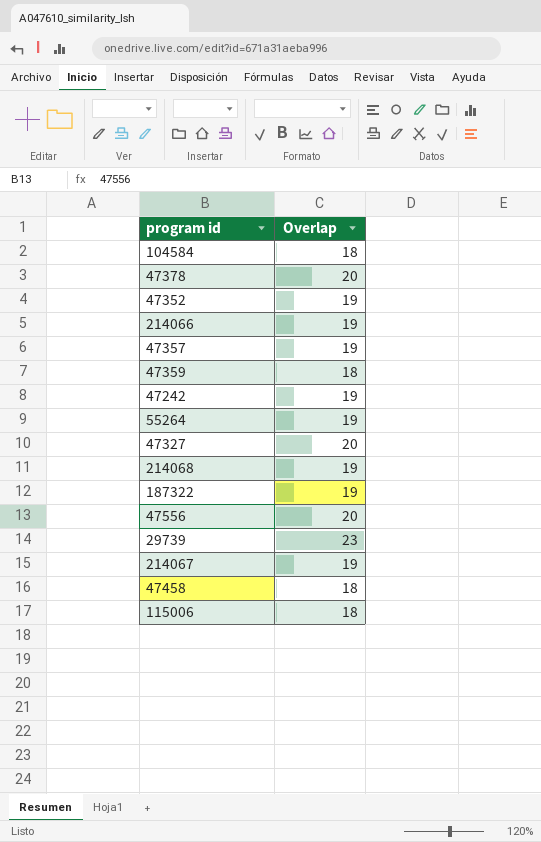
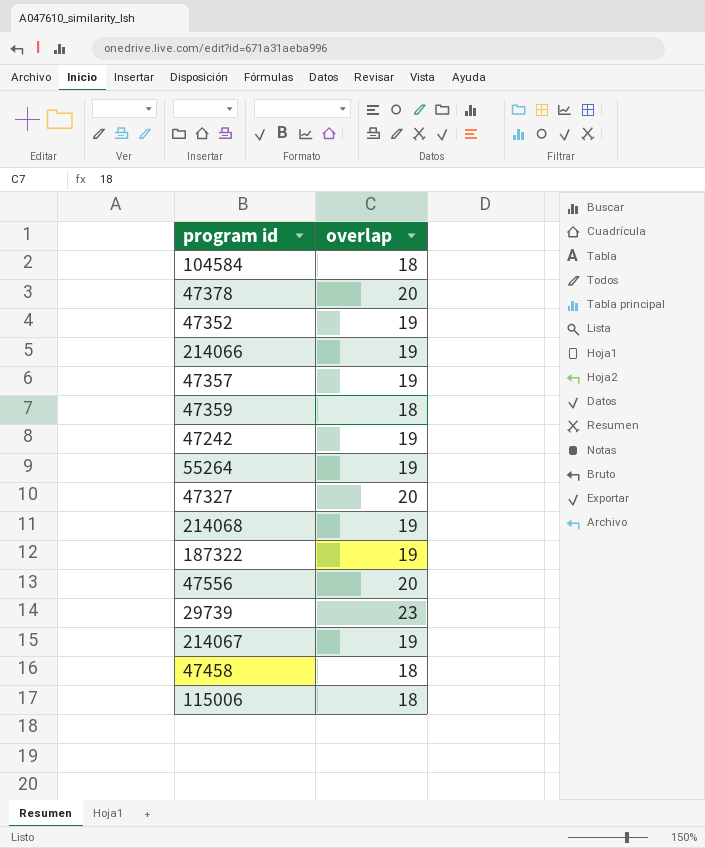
column name: Overlap -> overlap

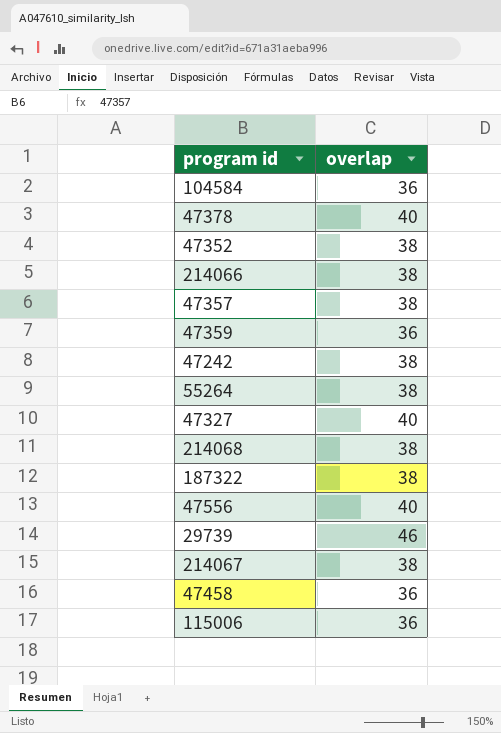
104584 | overlap: 18 -> 36
47378 | overlap: 20 -> 40
47352 | overlap: 19 -> 38
214066 | overlap: 19 -> 38
47357 | overlap: 19 -> 38
47359 | overlap: 18 -> 36
47242 | overlap: 19 -> 38
55264 | overlap: 19 -> 38
47327 | overlap: 20 -> 40
214068 | overlap: 19 -> 38
187322 | overlap: 19 -> 38
47556 | overlap: 20 -> 40
29739 | overlap: 23 -> 46
214067 | overlap: 19 -> 38
47458 | overlap: 18 -> 36
115006 | overlap: 18 -> 36

